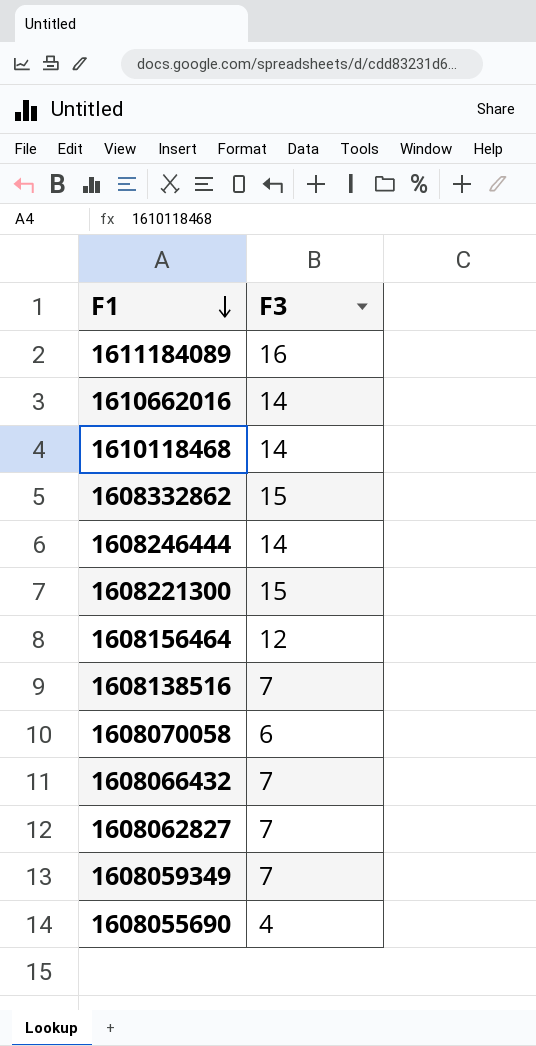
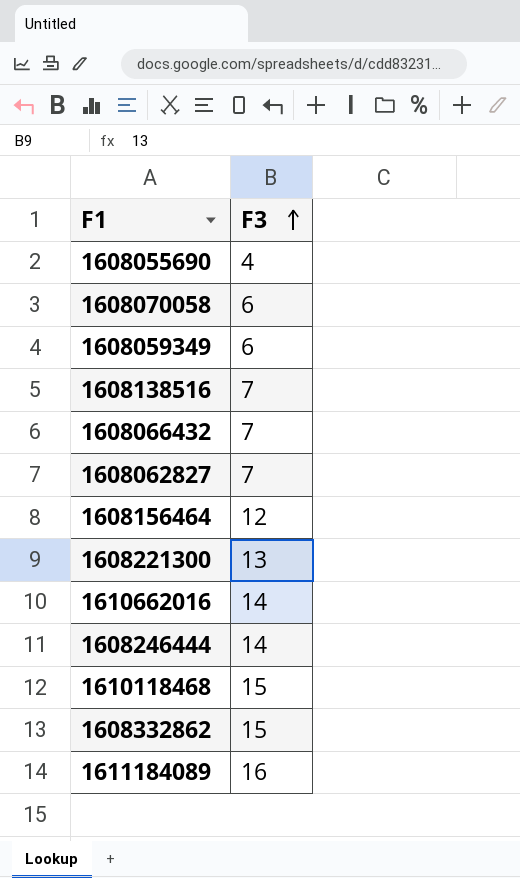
row order: F1 descending -> F3 ascending
1608059349 | F3: 7 -> 6
1608221300 | F3: 15 -> 13
1610118468 | F3: 14 -> 15

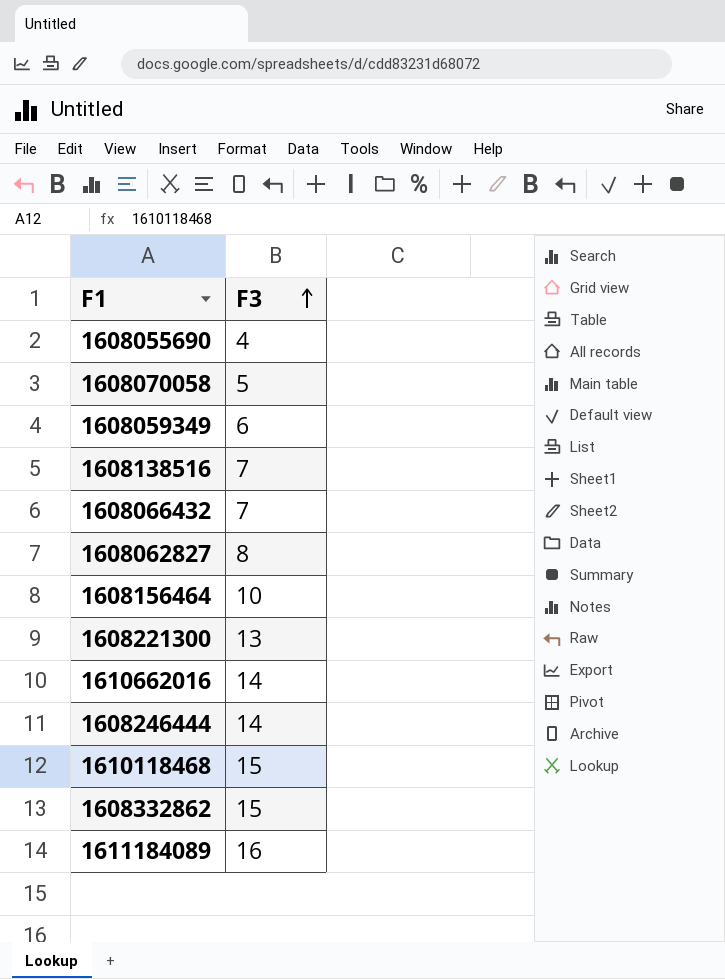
1608070058 | F3: 6 -> 5
1608062827 | F3: 7 -> 8
1608156464 | F3: 12 -> 10

